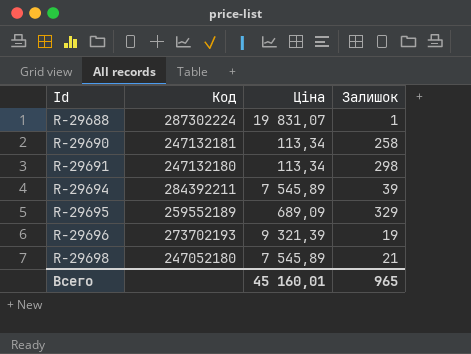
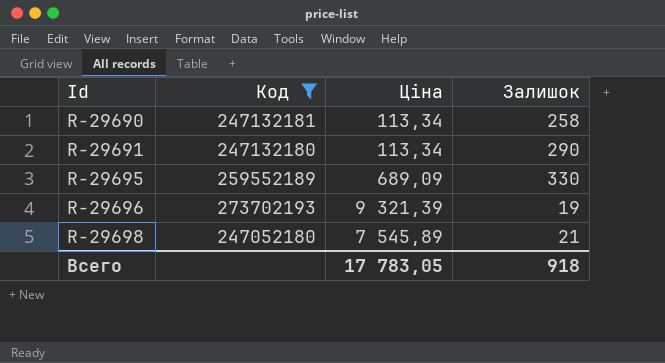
filter: none -> Код <= 273702193
R-29691 | Залишок: 298 -> 290
R-29695 | Залишок: 329 -> 330
Всего | Ціна: 45 160,01 -> 17 783,05
Всего | Залишок: 965 -> 918

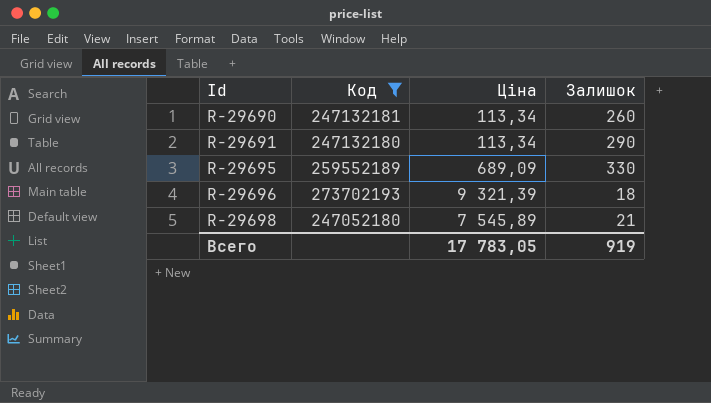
R-29690 | Залишок: 258 -> 260
R-29696 | Залишок: 19 -> 18
Всего | Залишок: 918 -> 919

